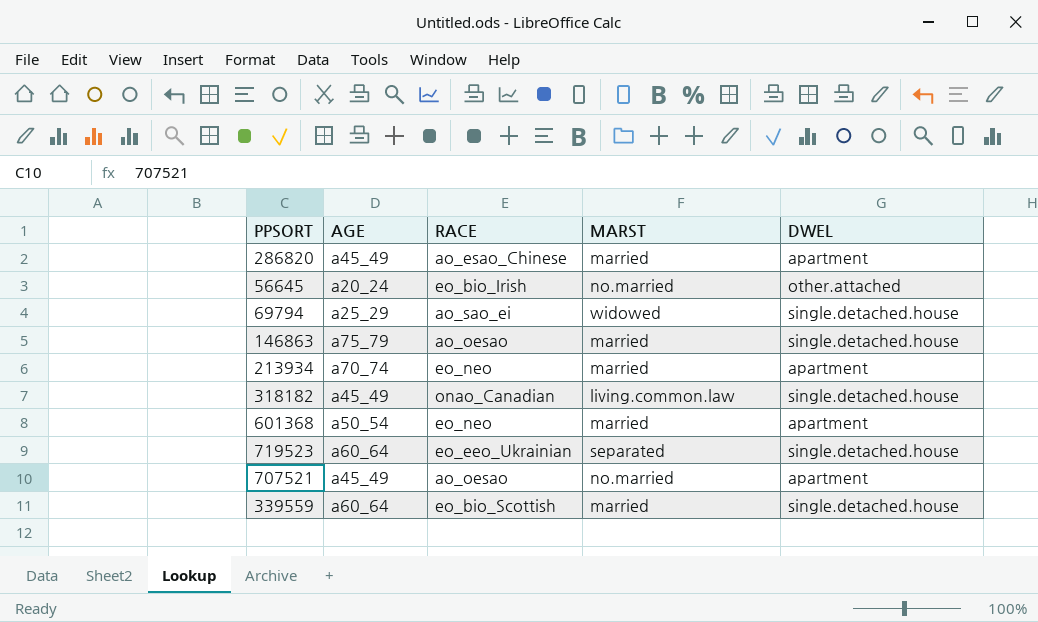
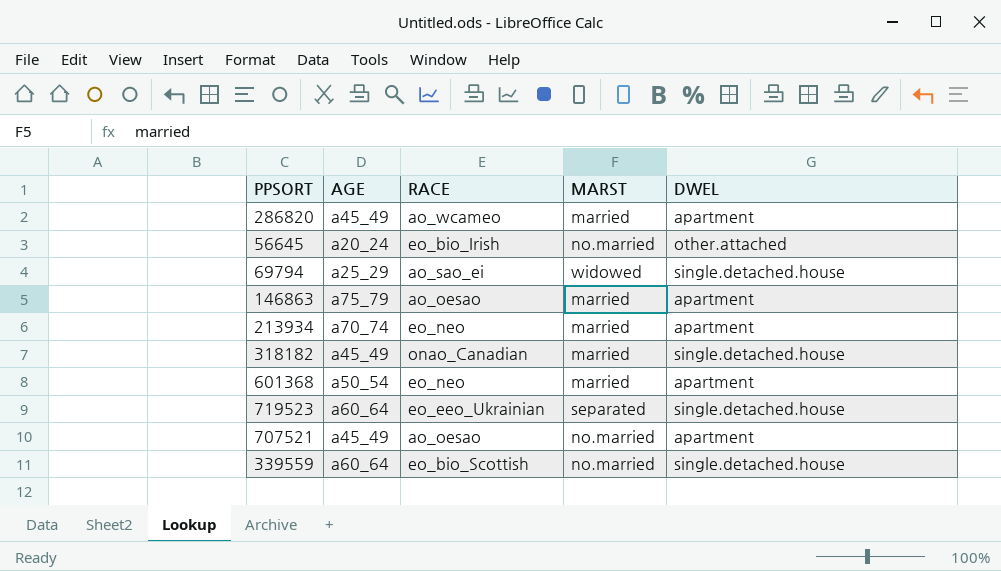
286820 | RACE: ao_esao_Chinese -> ao_wcameo
146863 | DWEL: single.detached.house -> apartment
318182 | MARST: living.common.law -> married
339559 | MARST: married -> no.married

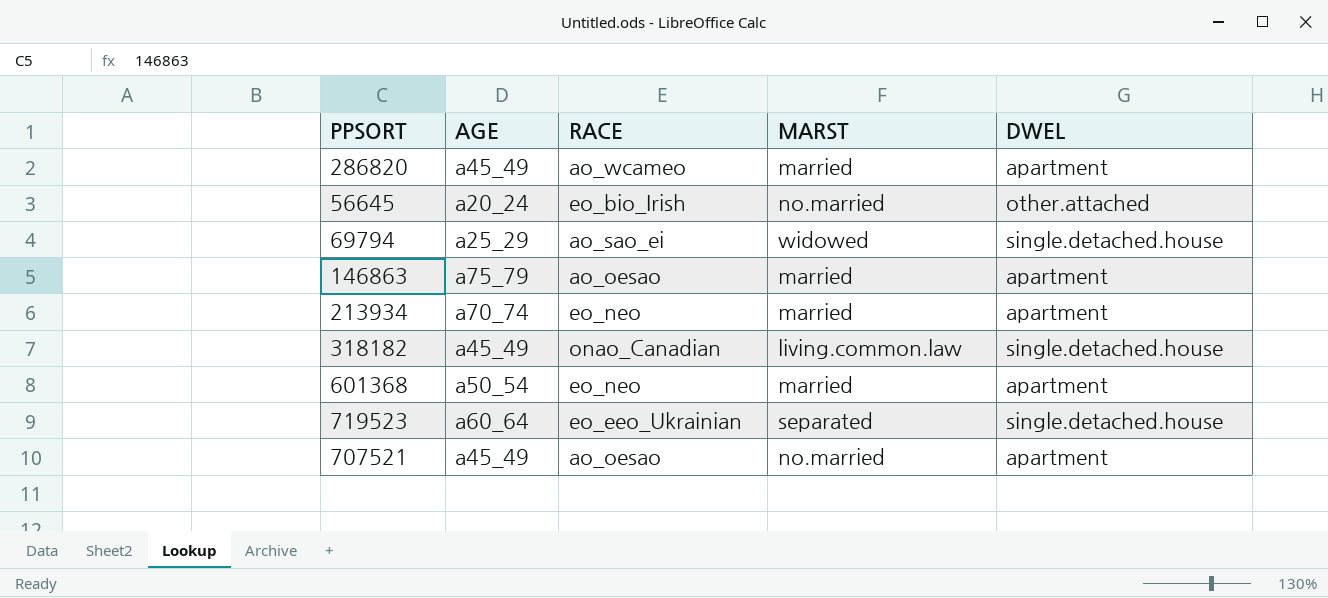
row 339559: a60_64 | eo_bio_Scottish | no.married | single.detached.house -> none
318182 | MARST: married -> living.common.law

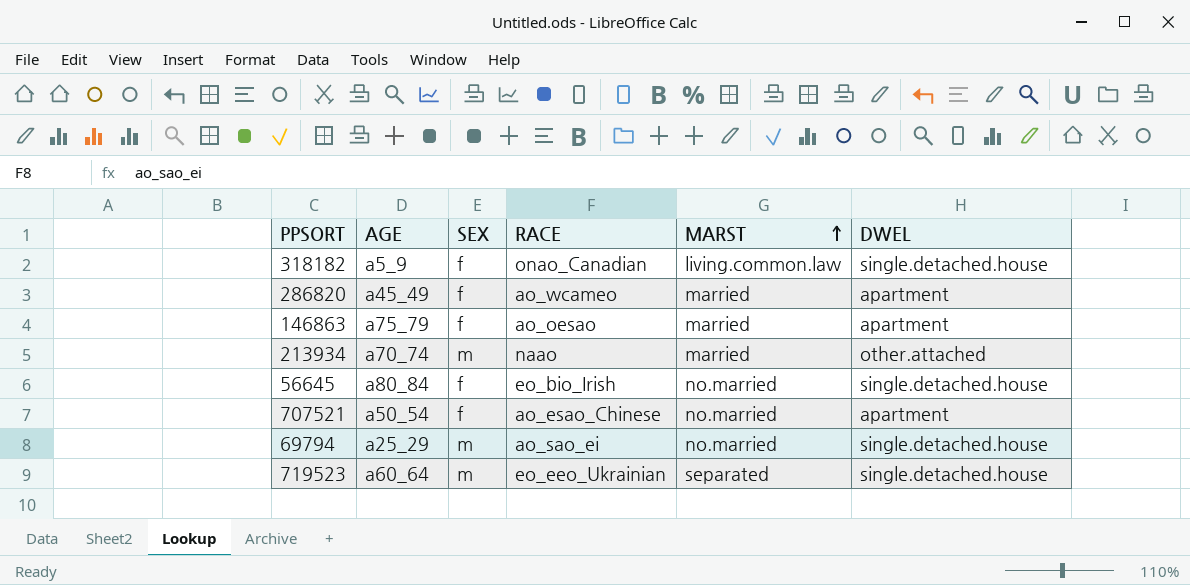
row order: none -> MARST ascending
column SEX | position: none -> 3
row 601368: a50_54 | eo_neo | married | apartment -> none
318182 | AGE: a45_49 -> a5_9
213934 | RACE: eo_neo -> naao
213934 | DWEL: apartment -> other.attached
56645 | AGE: a20_24 -> a80_84
56645 | DWEL: other.attached -> single.detached.house
707521 | AGE: a45_49 -> a50_54
707521 | RACE: ao_oesao -> ao_esao_Chinese
69794 | MARST: widowed -> no.married

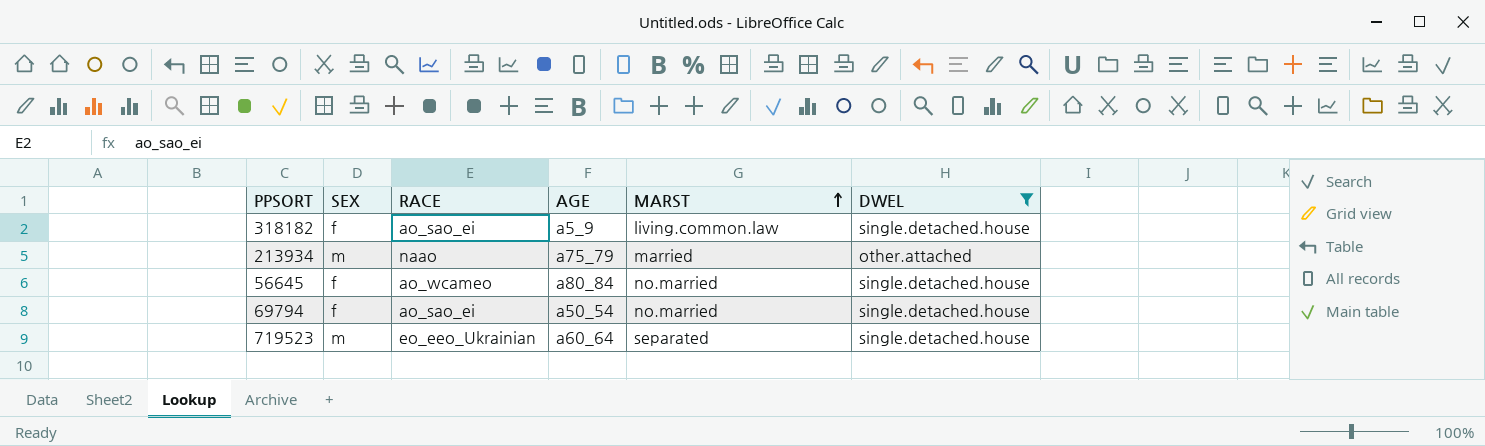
filter: none -> DWEL != apartment
column AGE | position: 2 -> 4
318182 | RACE: onao_Canadian -> ao_sao_ei
213934 | AGE: a70_74 -> a75_79
56645 | RACE: eo_bio_Irish -> ao_wcameo
69794 | SEX: m -> f
69794 | AGE: a25_29 -> a50_54

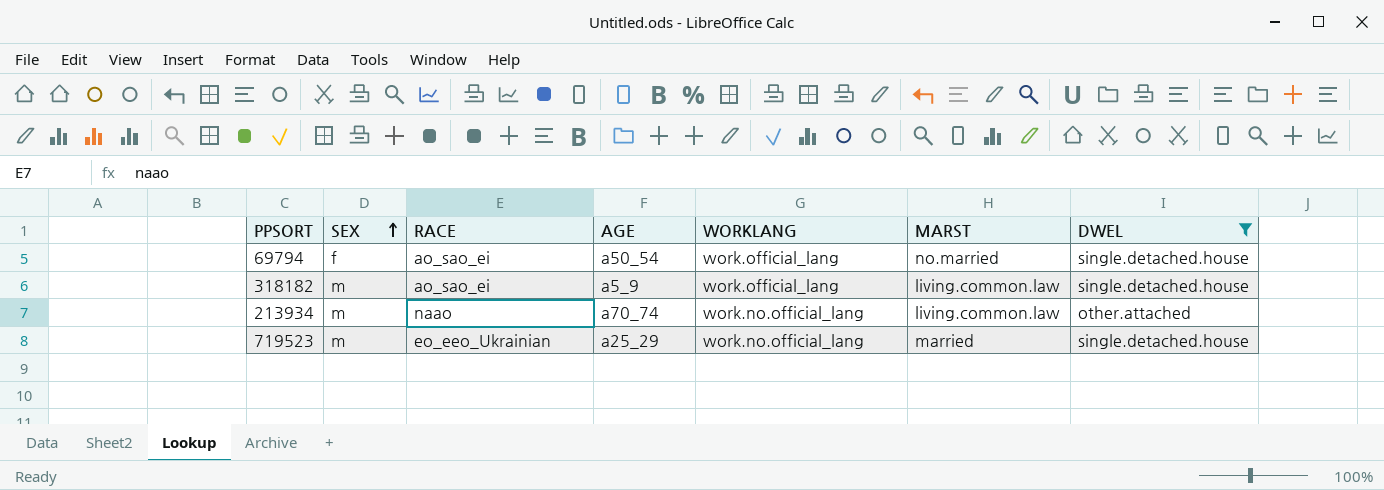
row order: MARST ascending -> SEX ascending
column WORKLANG | position: none -> 5
row 56645: f | ao_wcameo | a80_84 | no.married | single.detached.house -> none
318182 | SEX: f -> m
213934 | AGE: a75_79 -> a70_74
213934 | MARST: married -> living.common.law
719523 | AGE: a60_64 -> a25_29
719523 | MARST: separated -> married

